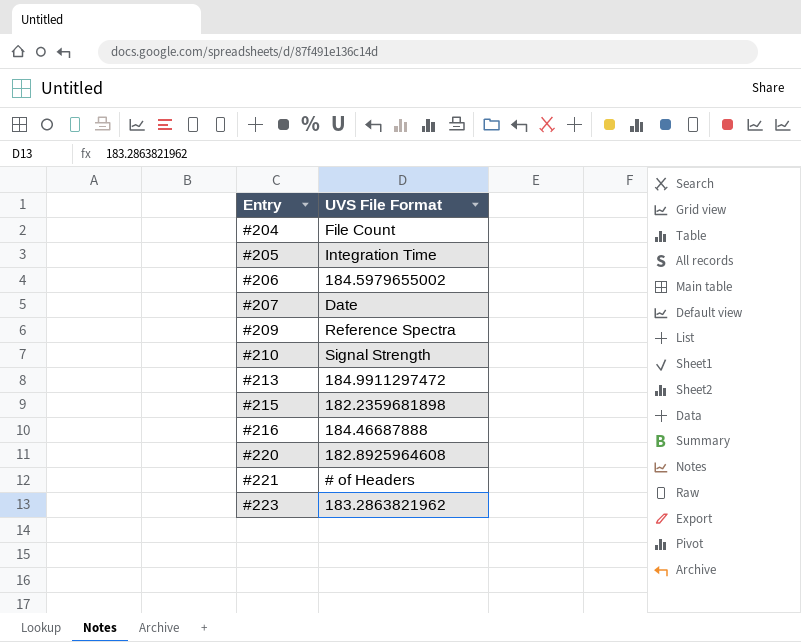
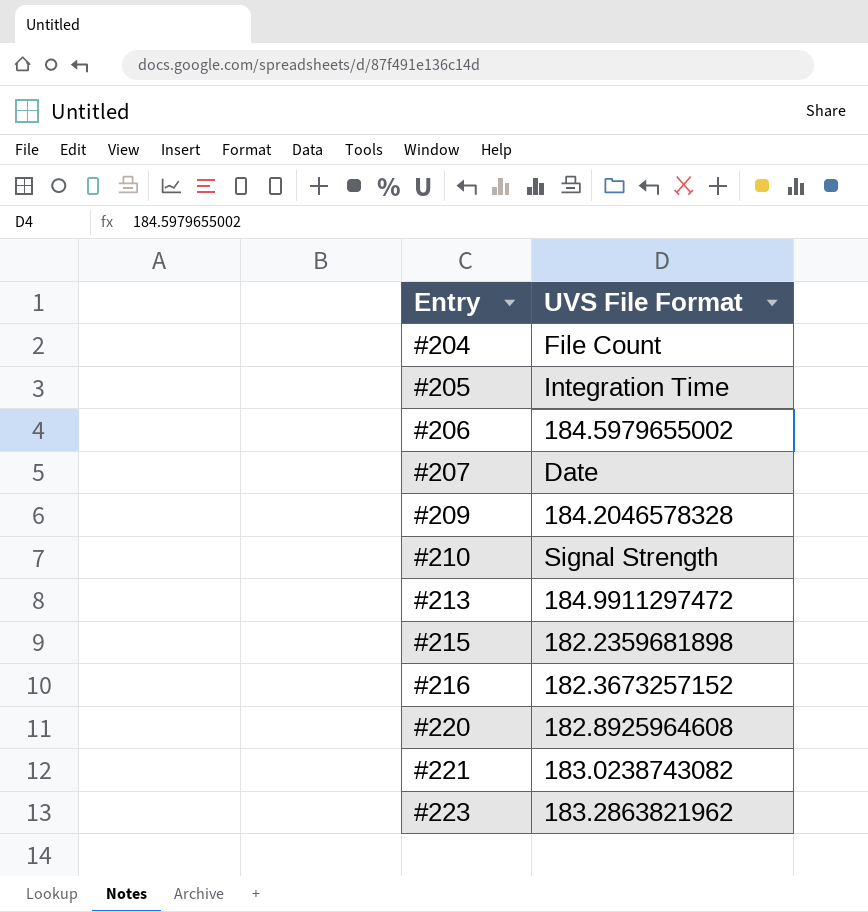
#209 | UVS File Format: Reference Spectra -> 184.2046578328
#216 | UVS File Format: 184.46687888 -> 182.3673257152
#221 | UVS File Format: # of Headers -> 183.0238743082

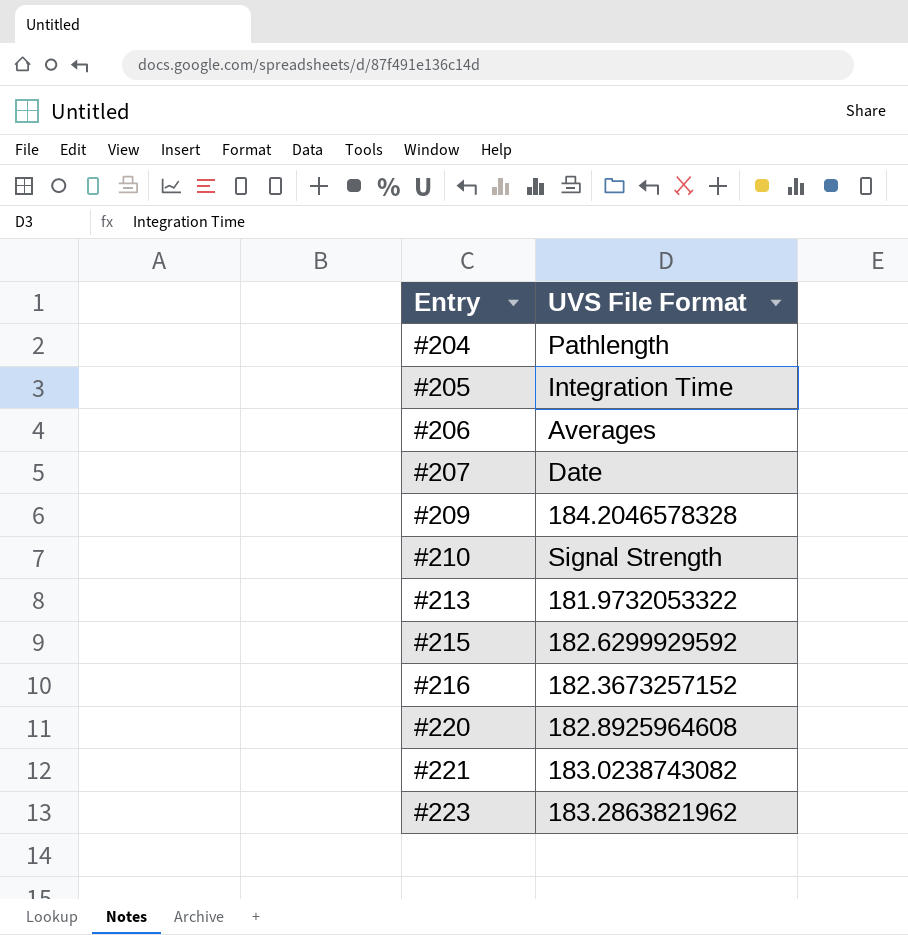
#204 | UVS File Format: File Count -> Pathlength
#206 | UVS File Format: 184.5979655002 -> Averages
#213 | UVS File Format: 184.9911297472 -> 181.9732053322
#215 | UVS File Format: 182.2359681898 -> 182.6299929592

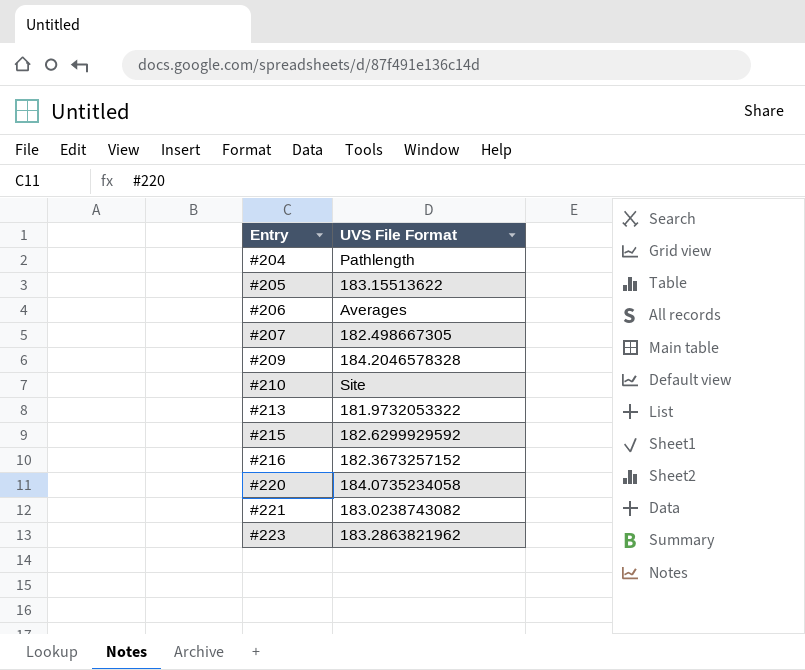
#205 | UVS File Format: Integration Time -> 183.15513622
#207 | UVS File Format: Date -> 182.498667305
#210 | UVS File Format: Signal Strength -> Site
#220 | UVS File Format: 182.8925964608 -> 184.0735234058

